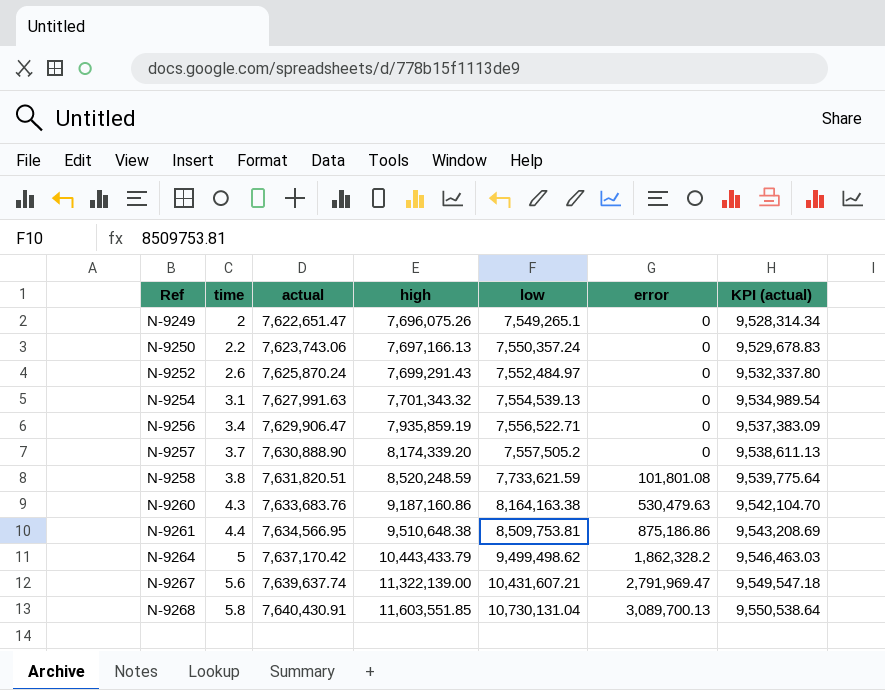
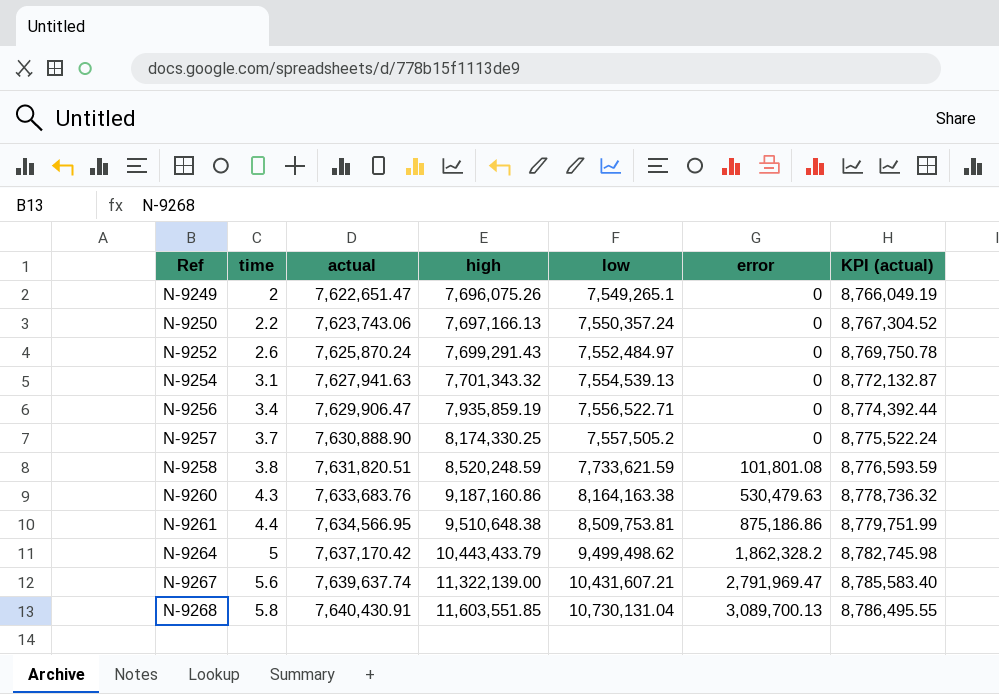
column KPI (actual) | formula: [actual] * 1.25 -> [actual] * 1.15
N-9254 | actual: 7,627,991.63 -> 7,627,941.63
N-9257 | high: 8,174,339.20 -> 8,174,330.25

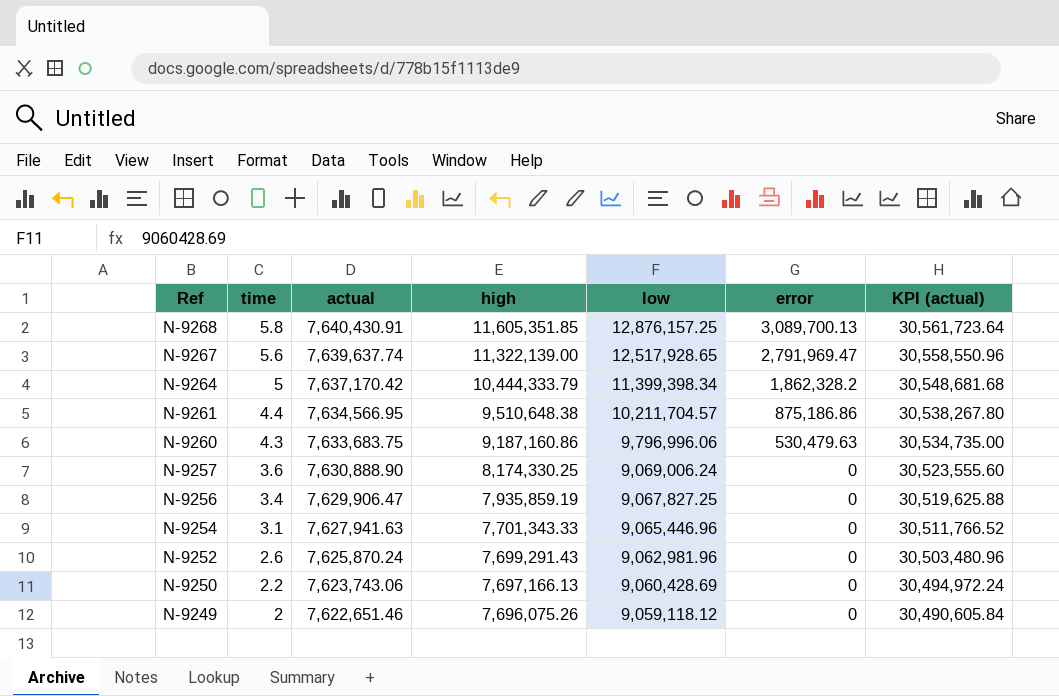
row order: Ref ascending -> Ref descending
column KPI (actual) | formula: [actual] * 1.15 -> [actual] * 4
row N-9258: 3.8 | 7,631,820.51 | 8,520,248.59 | 7,733,621.59 | 101,801.08 | 8,776,593.59 -> none
N-9268 | high: 11,603,551.85 -> 11,605,351.85
N-9268 | low: 10,730,131.04 -> 12,876,157.25
N-9267 | low: 10,431,607.21 -> 12,517,928.65
N-9264 | high: 10,443,433.79 -> 10,444,333.79
N-9264 | low: 9,499,498.62 -> 11,399,398.34
N-9261 | low: 8,509,753.81 -> 10,211,704.57
N-9260 | actual: 7,633,683.76 -> 7,633,683.75
N-9260 | low: 8,164,163.38 -> 9,796,996.06
N-9257 | time: 3.7 -> 3.6
N-9257 | low: 7,557,505.2 -> 9,069,006.24
N-9256 | low: 7,556,522.71 -> 9,067,827.25
N-9254 | high: 7,701,343.32 -> 7,701,343.33
N-9254 | low: 7,554,539.13 -> 9,065,446.96
N-9252 | low: 7,552,484.97 -> 9,062,981.96
N-9250 | low: 7,550,357.24 -> 9,060,428.69
N-9249 | actual: 7,622,651.47 -> 7,622,651.46
N-9249 | low: 7,549,265.1 -> 9,059,118.12

